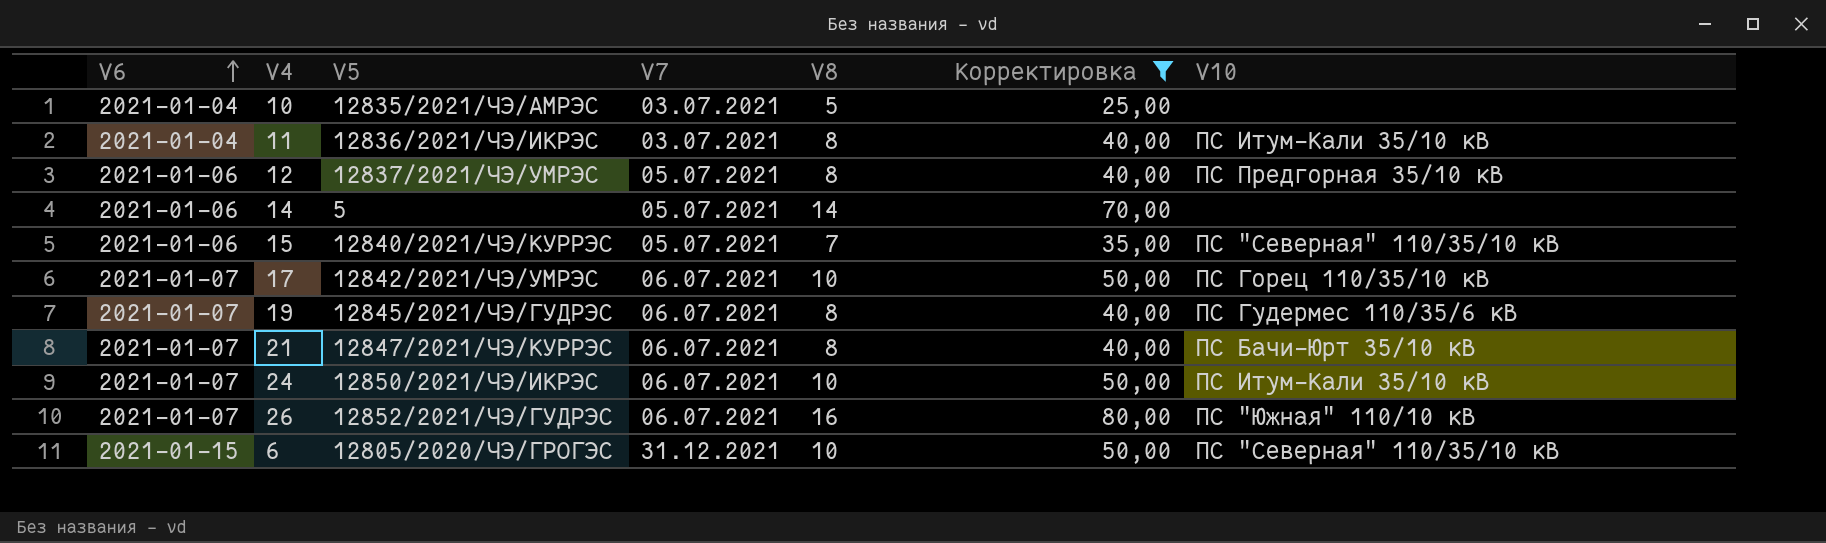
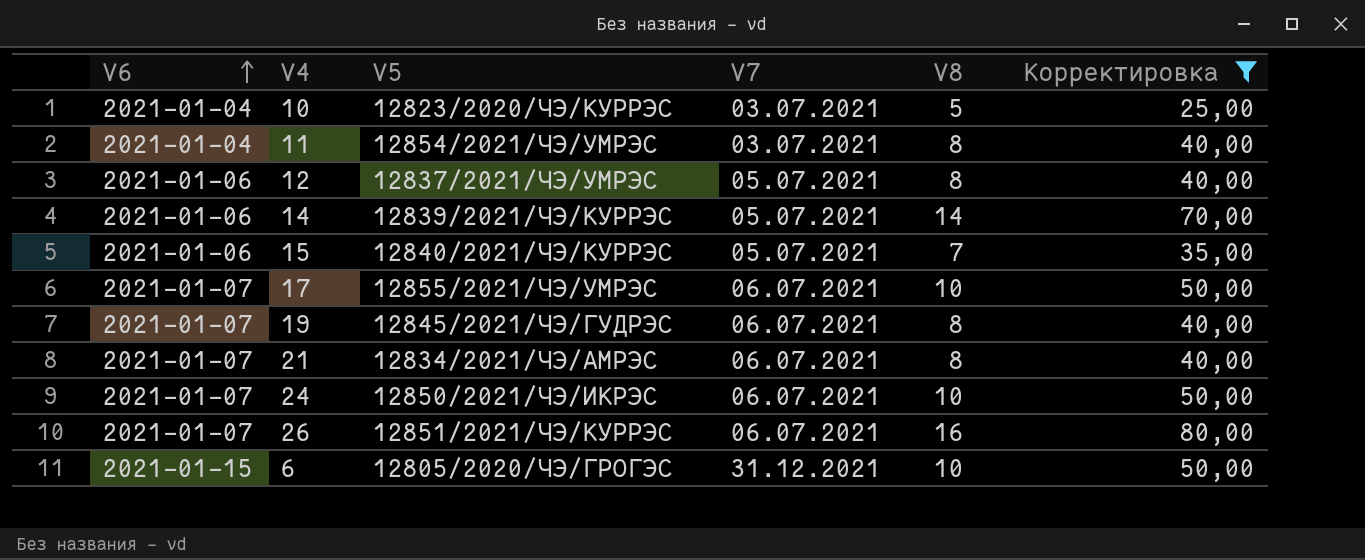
column V10 | position: 7 -> none
10 | V5: 12835/2021/ЧЭ/АМРЭС -> 12823/2020/ЧЭ/КУРРЭС
11 | V5: 12836/2021/ЧЭ/ИКРЭС -> 12854/2021/ЧЭ/УМРЭС
14 | V5: 5 -> 12839/2021/ЧЭ/КУРРЭС
17 | V5: 12842/2021/ЧЭ/УМРЭС -> 12855/2021/ЧЭ/УМРЭС
21 | V5: 12847/2021/ЧЭ/КУРРЭС -> 12834/2021/ЧЭ/АМРЭС
26 | V5: 12852/2021/ЧЭ/ГУДРЭС -> 12851/2021/ЧЭ/КУРРЭС

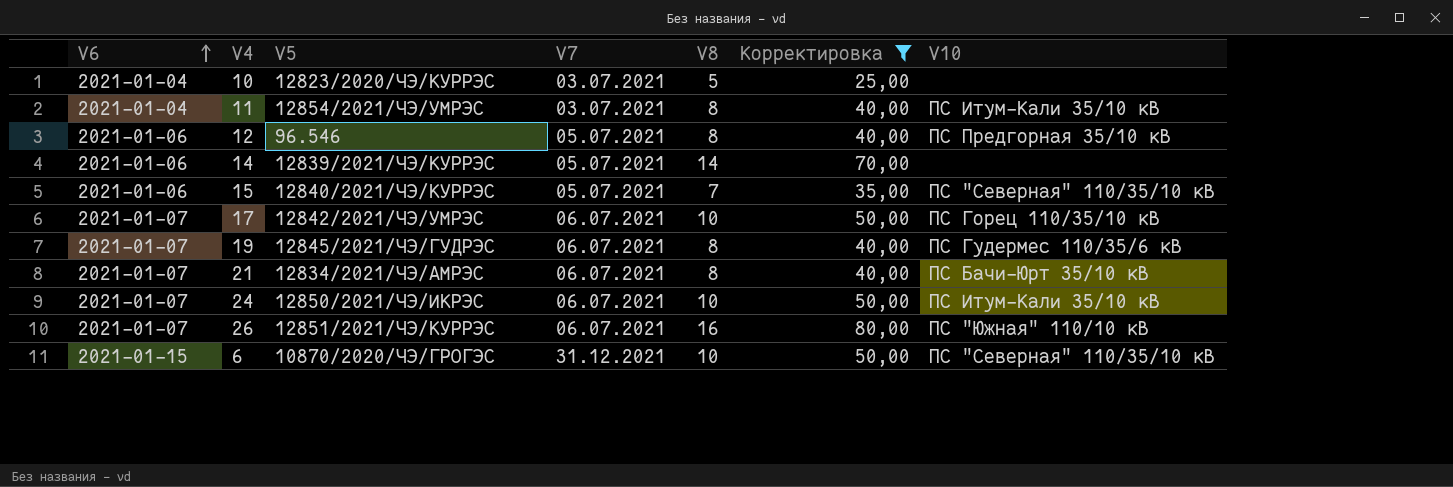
column V10 | position: none -> 7
12 | V5: 12837/2021/ЧЭ/УМРЭС -> 96.546
17 | V5: 12855/2021/ЧЭ/УМРЭС -> 12842/2021/ЧЭ/УМРЭС
6 | V5: 12805/2020/ЧЭ/ГРОГЭС -> 10870/2020/ЧЭ/ГРОГЭС

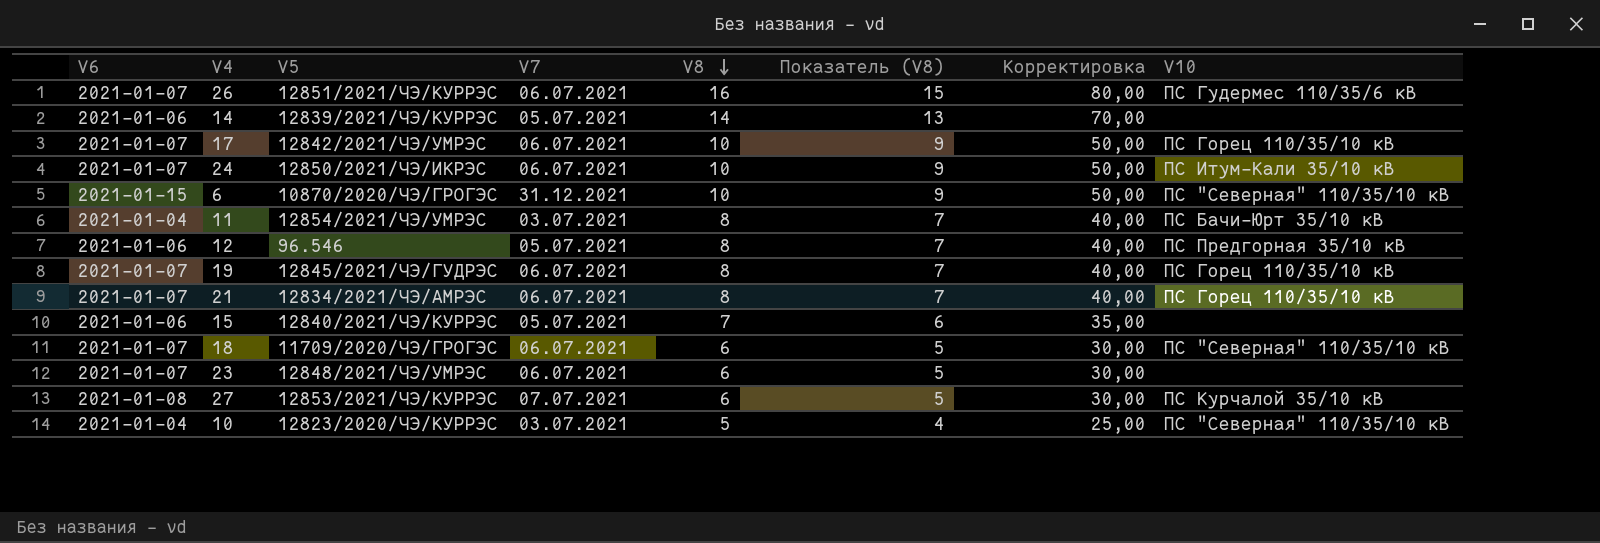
filter: Корректировка != 30,00 -> none
row order: V6 ascending -> V8 descending
column Показатель (V8) | formula: none -> [V8] - 1
26 | V10: ПС "Южная" 110/10 кВ -> ПС Гудермес 110/35/6 кВ
11 | V10: ПС Итум-Кали 35/10 кВ -> ПС Бачи-Юрт 35/10 кВ
19 | V10: ПС Гудермес 110/35/6 кВ -> ПС Горец 110/35/10 кВ
21 | V10: ПС Бачи-Юрт 35/10 кВ -> ПС Горец 110/35/10 кВ
15 | V10: ПС "Северная" 110/35/10 кВ -> none
10 | V10: none -> ПС "Северная" 110/35/10 кВ

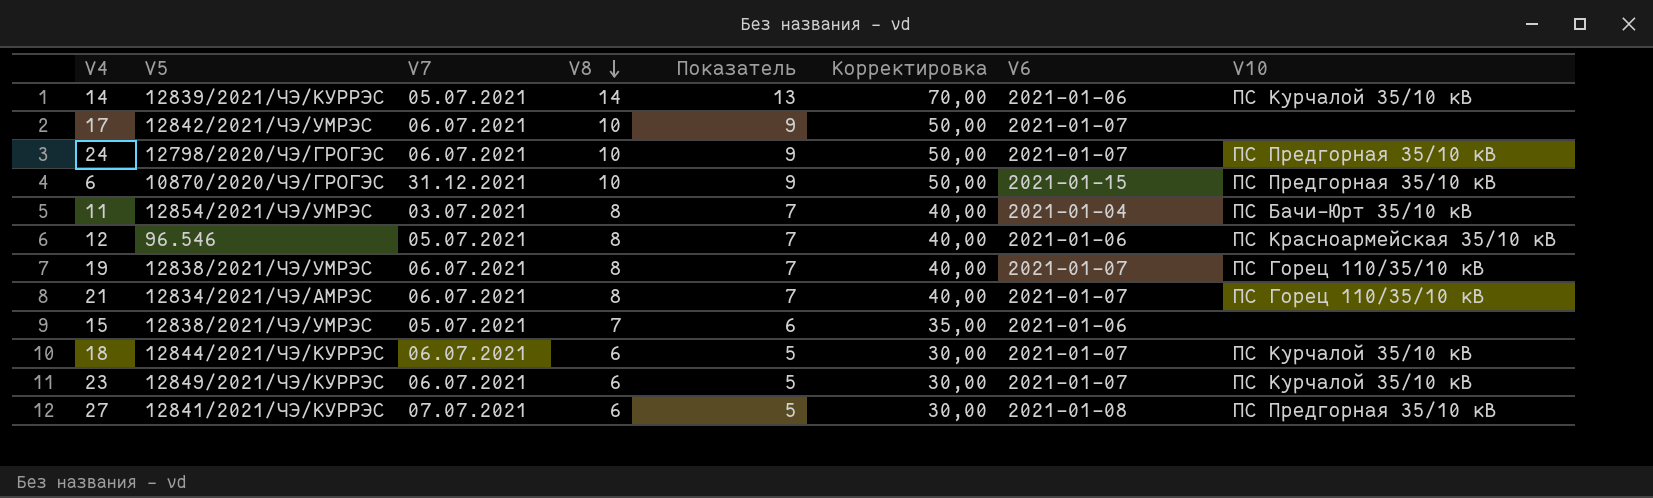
column name: Показатель (V8) -> Показатель
column V6 | position: 1 -> 7
row 26: 2021-01-07 | 12851/2021/ЧЭ/КУРРЭС | 06.07.2021 | 16 | 15 | 80,00 | ПС Гудермес 110/35/6 кВ -> none
row 10: 2021-01-04 | 12823/2020/ЧЭ/КУРРЭС | 03.07.2021 | 5 | 4 | 25,00 | ПС "Северная" 110/35/10 кВ -> none
14 | V10: none -> ПС Курчалой 35/10 кВ
17 | V10: ПС Горец 110/35/10 кВ -> none
24 | V5: 12850/2021/ЧЭ/ИКРЭС -> 12798/2020/ЧЭ/ГРОГЭС
24 | V10: ПС Итум-Кали 35/10 кВ -> ПС Предгорная 35/10 кВ
6 | V10: ПС "Северная" 110/35/10 кВ -> ПС Предгорная 35/10 кВ
12 | V10: ПС Предгорная 35/10 кВ -> ПС Красноармейская 35/10 кВ
19 | V5: 12845/2021/ЧЭ/ГУДРЭС -> 12838/2021/ЧЭ/УМРЭС
15 | V5: 12840/2021/ЧЭ/КУРРЭС -> 12838/2021/ЧЭ/УМРЭС
18 | V5: 11709/2020/ЧЭ/ГРОГЭС -> 12844/2021/ЧЭ/КУРРЭС
18 | V10: ПС "Северная" 110/35/10 кВ -> ПС Курчалой 35/10 кВ
23 | V5: 12848/2021/ЧЭ/УМРЭС -> 12849/2021/ЧЭ/КУРРЭС
23 | V10: none -> ПС Курчалой 35/10 кВ
27 | V5: 12853/2021/ЧЭ/КУРРЭС -> 12841/2021/ЧЭ/КУРРЭС
27 | V10: ПС Курчалой 35/10 кВ -> ПС Предгорная 35/10 кВ

